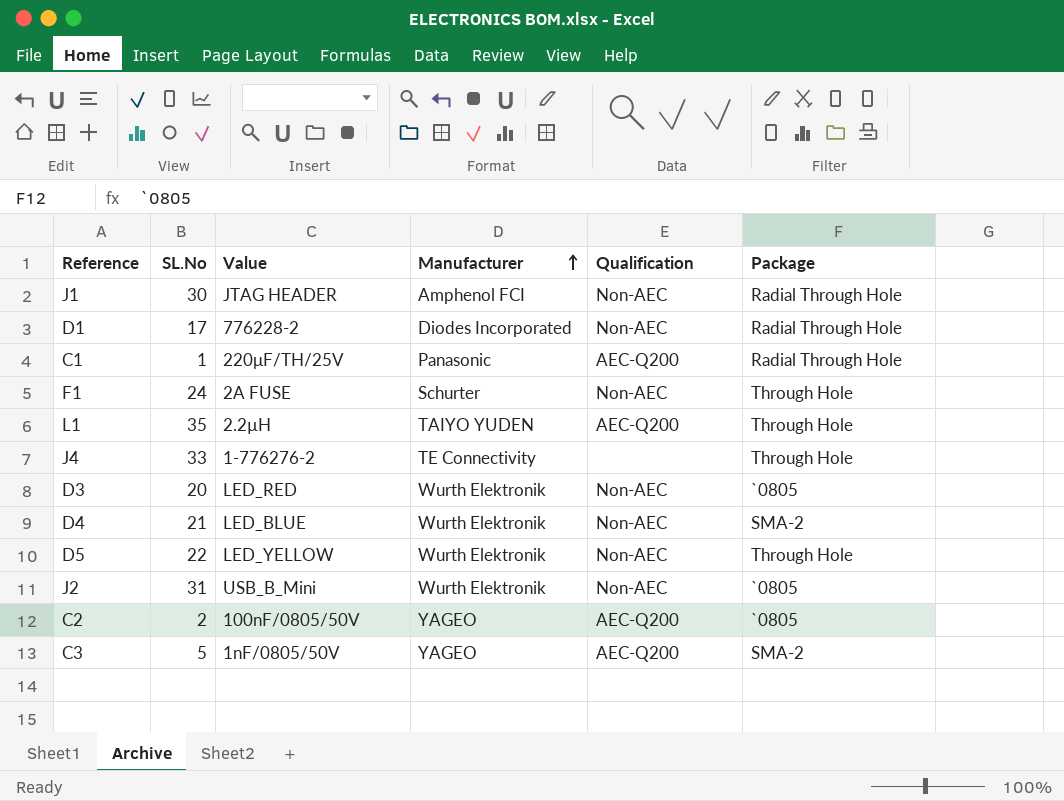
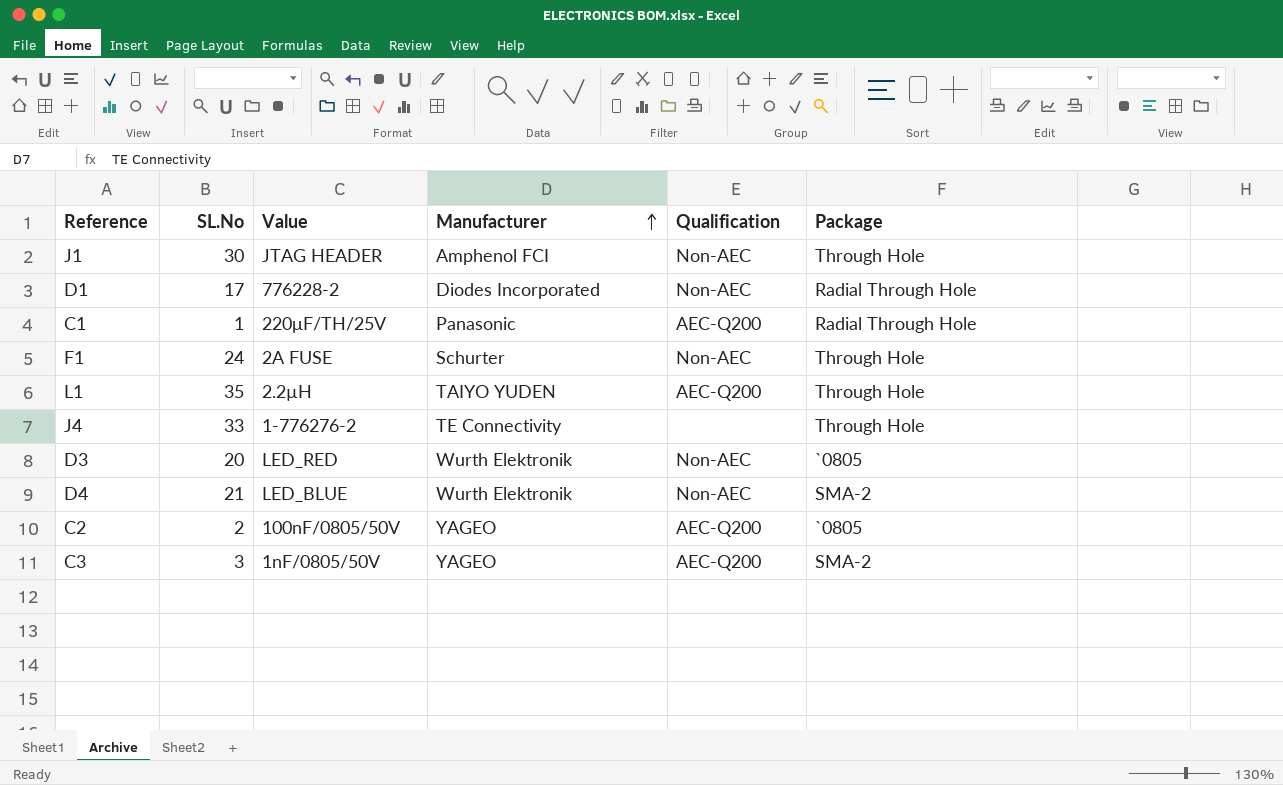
row D5: 22 | LED_YELLOW | Wurth Elektronik | Non-AEC | Through Hole -> none
row J2: 31 | USB_B_Mini | Wurth Elektronik | Non-AEC | `0805 -> none
J1 | Package: Radial Through Hole -> Through Hole
C3 | SL.No: 5 -> 3

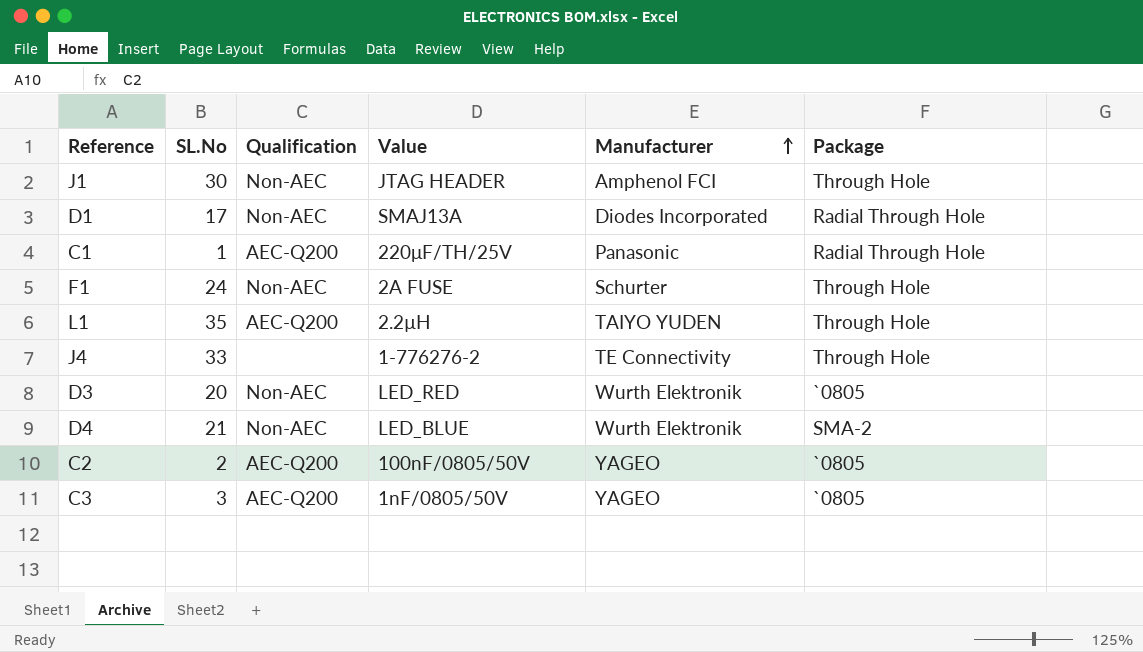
column Qualification | position: 5 -> 3
D1 | Value: 776228-2 -> SMAJ13A
C3 | Package: SMA-2 -> `0805

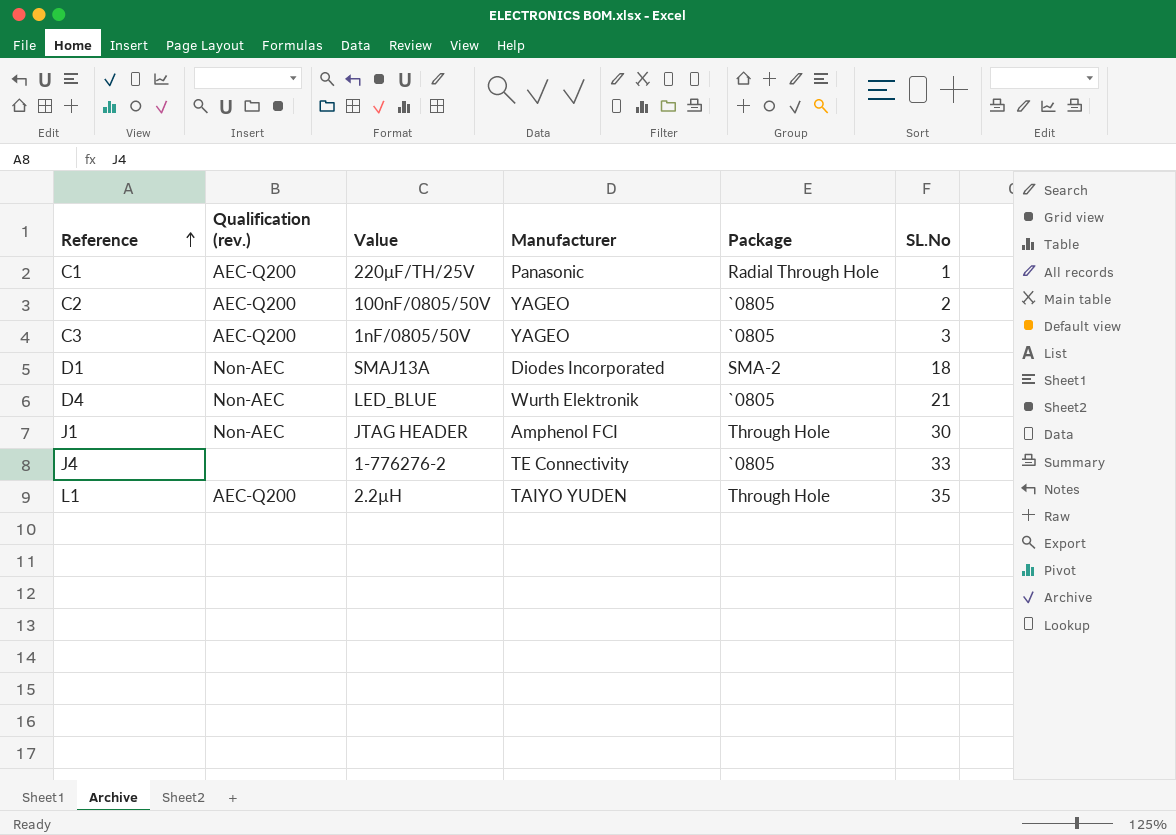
row order: Manufacturer ascending -> Reference ascending
column name: Qualification -> Qualification (rev.)
column SL.No | position: 2 -> 6
row F1: 24 | Non-AEC | 2A FUSE | Schurter | Through Hole -> none
row D3: 20 | Non-AEC | LED_RED | Wurth Elektronik | `0805 -> none
D1 | Package: Radial Through Hole -> SMA-2
D1 | SL.No: 17 -> 18
D4 | Package: SMA-2 -> `0805
J4 | Package: Through Hole -> `0805

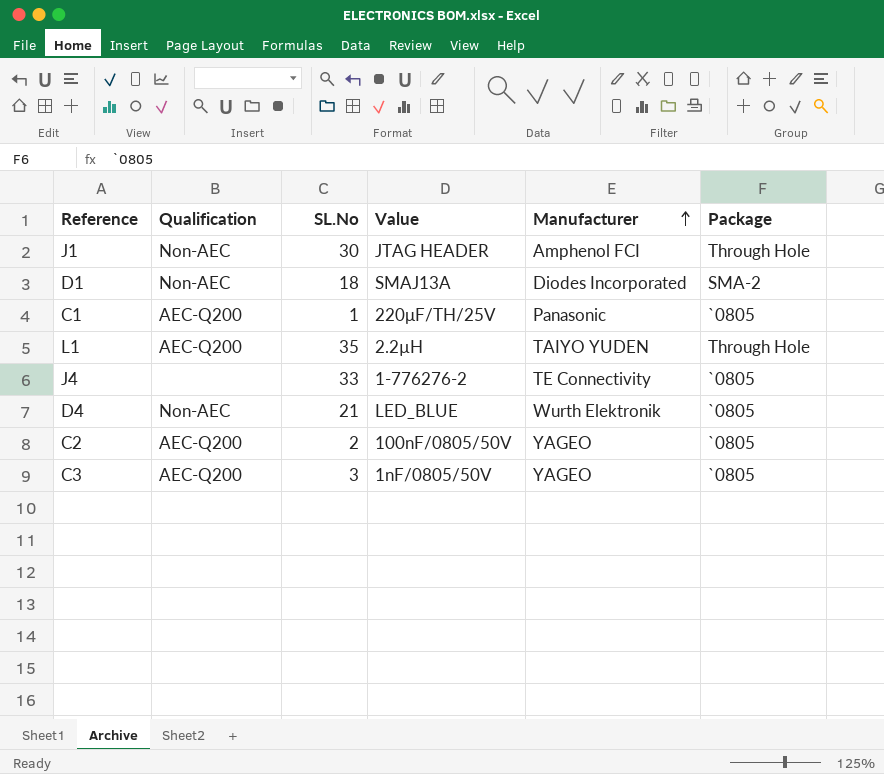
row order: Reference ascending -> Manufacturer ascending
column name: Qualification (rev.) -> Qualification
column SL.No | position: 6 -> 3
C1 | Package: Radial Through Hole -> `0805

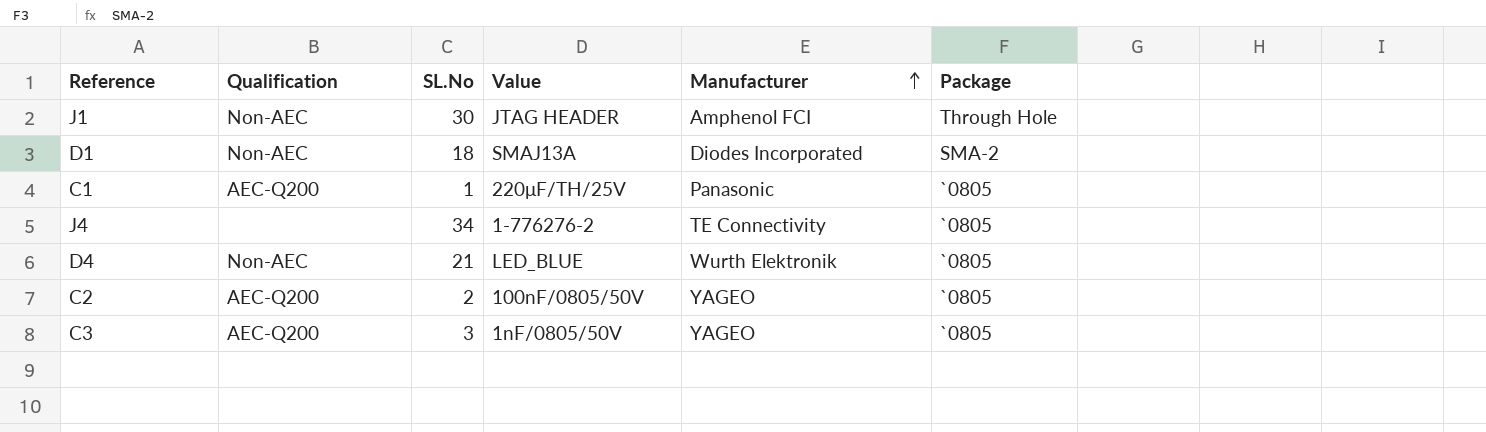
row L1: AEC-Q200 | 35 | 2.2µH | TAIYO YUDEN | Through Hole -> none
J4 | SL.No: 33 -> 34

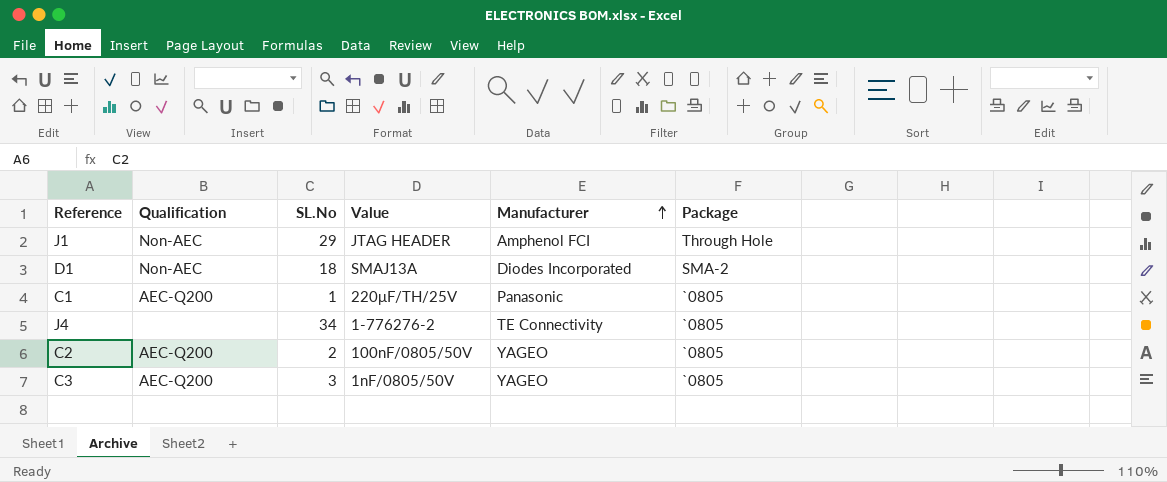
row D4: Non-AEC | 21 | LED_BLUE | Wurth Elektronik | `0805 -> none
J1 | SL.No: 30 -> 29

